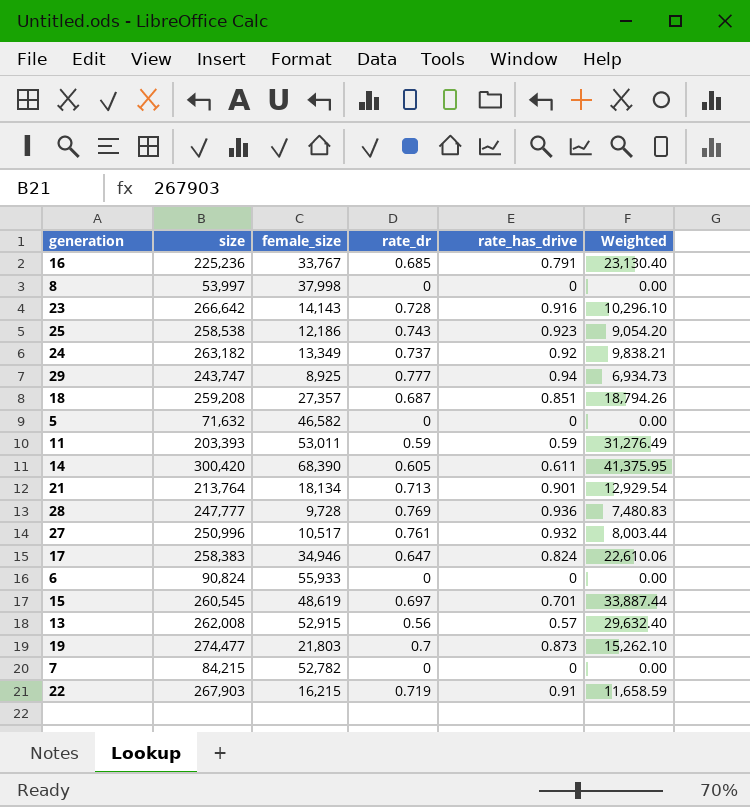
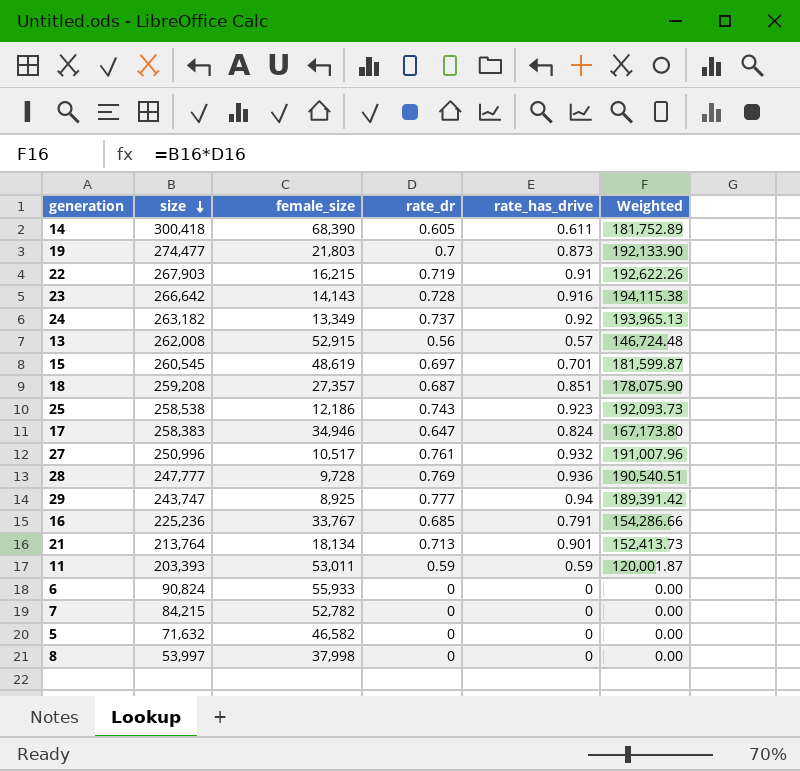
row order: none -> size descending
column Weighted | formula: [female_size] * [rate_dr] -> [size] * [rate_dr]
14 | size: 300,420 -> 300,418

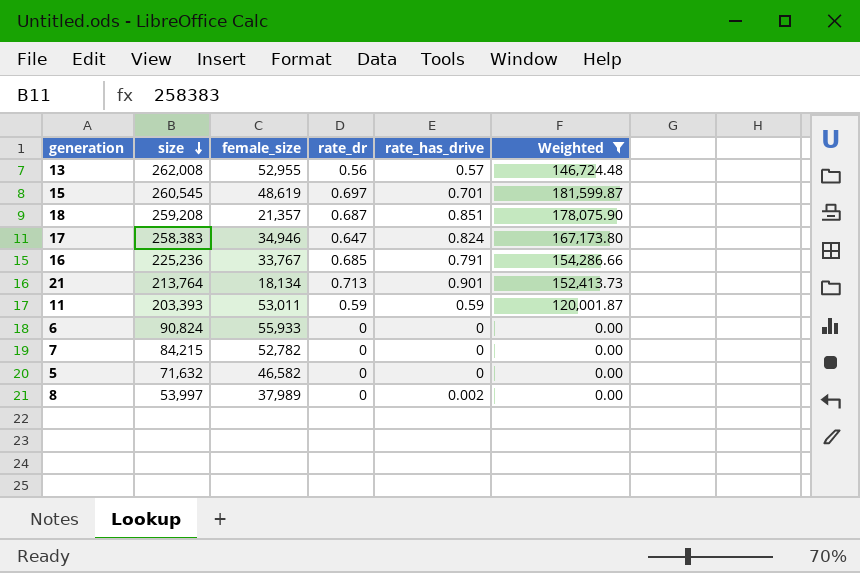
filter: none -> Weighted <= 181,599.87
13 | female_size: 52,915 -> 52,955
18 | female_size: 27,357 -> 21,357
8 | female_size: 37,998 -> 37,989
8 | rate_has_drive: 0 -> 0.002

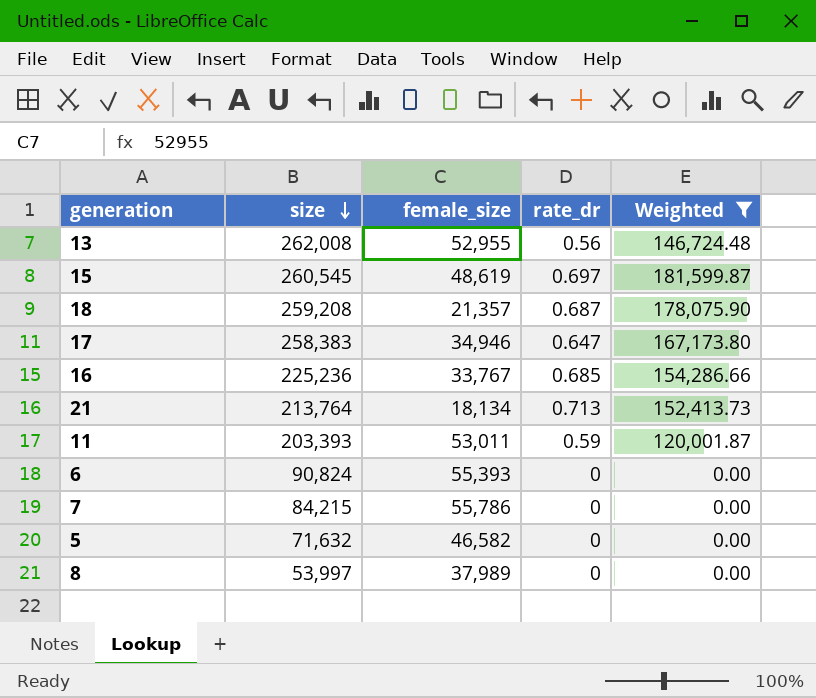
column rate_has_drive | position: 5 -> none
6 | female_size: 55,933 -> 55,393
7 | female_size: 52,782 -> 55,786

